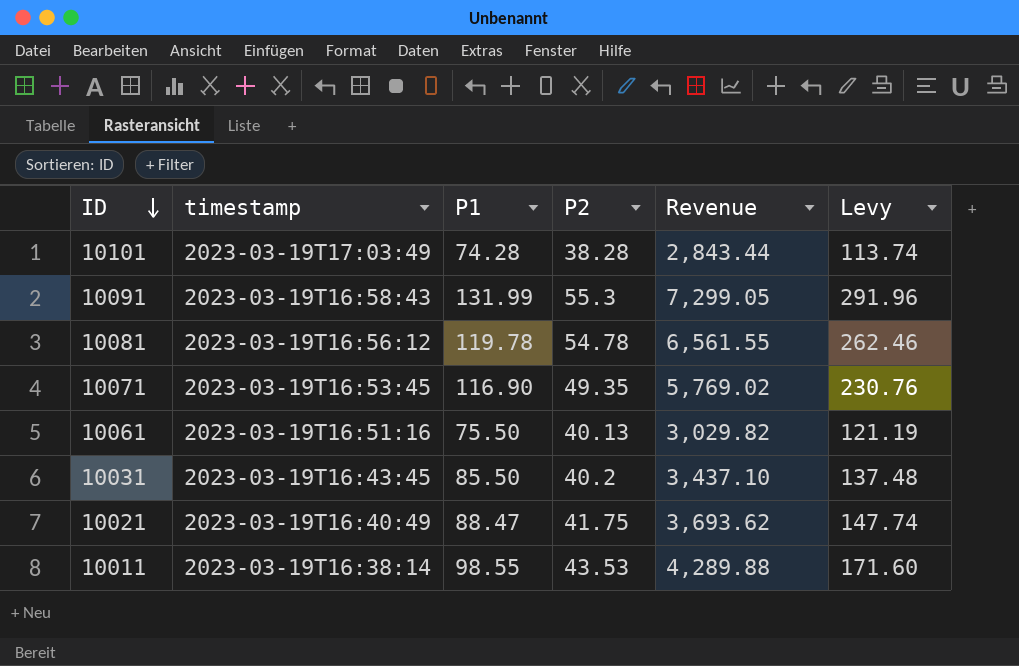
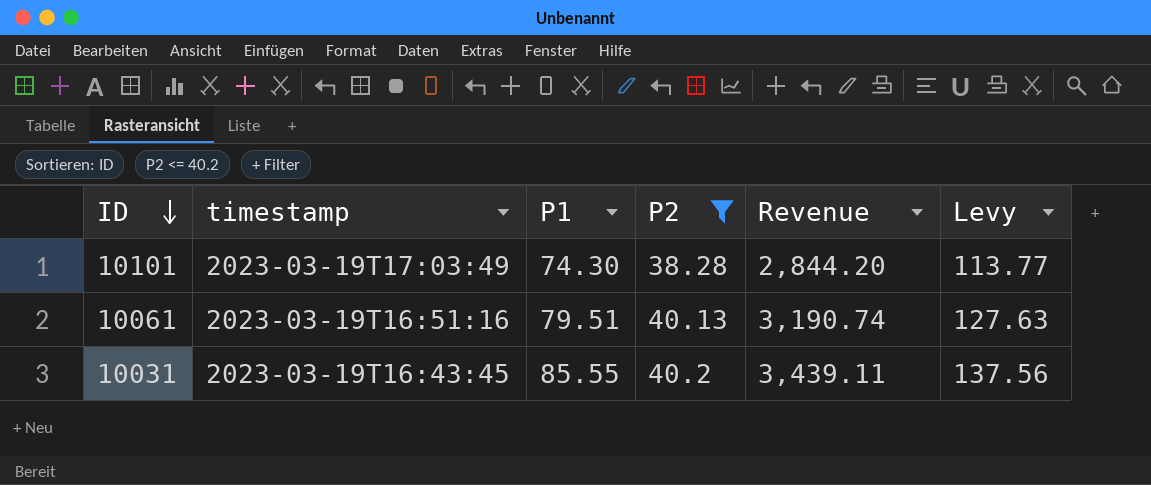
filter: none -> P2 <= 40.2
10101 | P1: 74.28 -> 74.30
10101 | Revenue: 2,843.44 -> 2,844.20
10101 | Levy: 113.74 -> 113.77
10061 | P1: 75.50 -> 79.51
10061 | Revenue: 3,029.82 -> 3,190.74
10061 | Levy: 121.19 -> 127.63
10031 | P1: 85.50 -> 85.55
10031 | Revenue: 3,437.10 -> 3,439.11
10031 | Levy: 137.48 -> 137.56

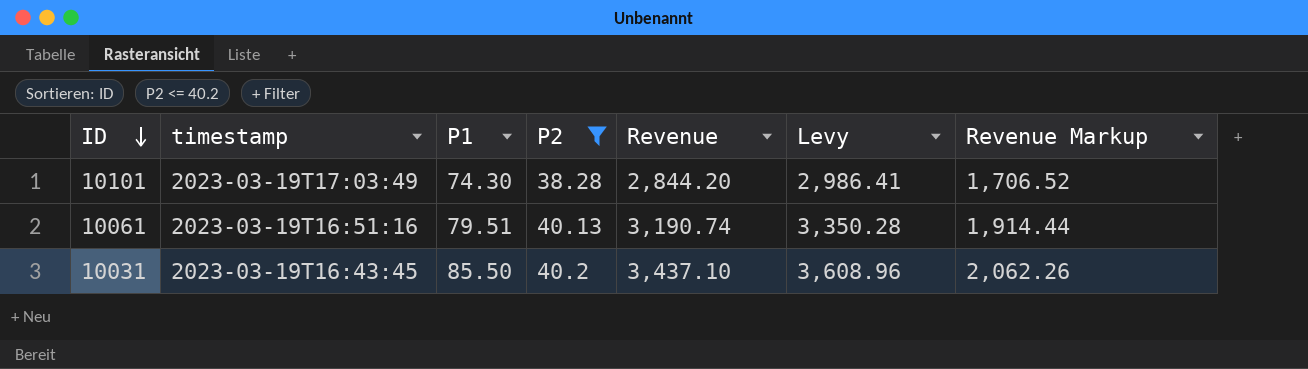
column Levy | formula: [Revenue] * 0.04 -> [Revenue] * 1.05
column Revenue Markup | formula: none -> [Revenue] * 0.6
10031 | P1: 85.55 -> 85.50
10031 | Revenue: 3,439.11 -> 3,437.10

